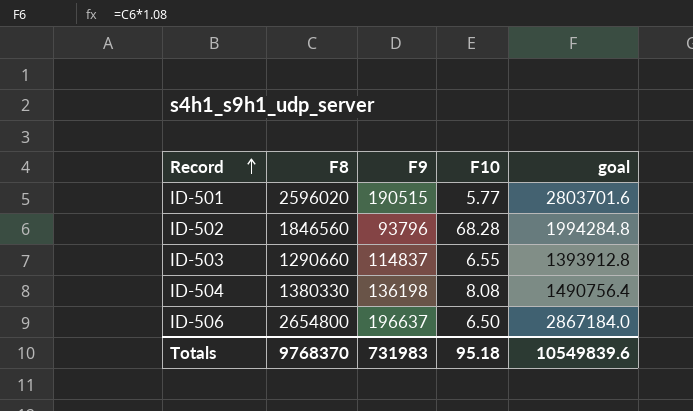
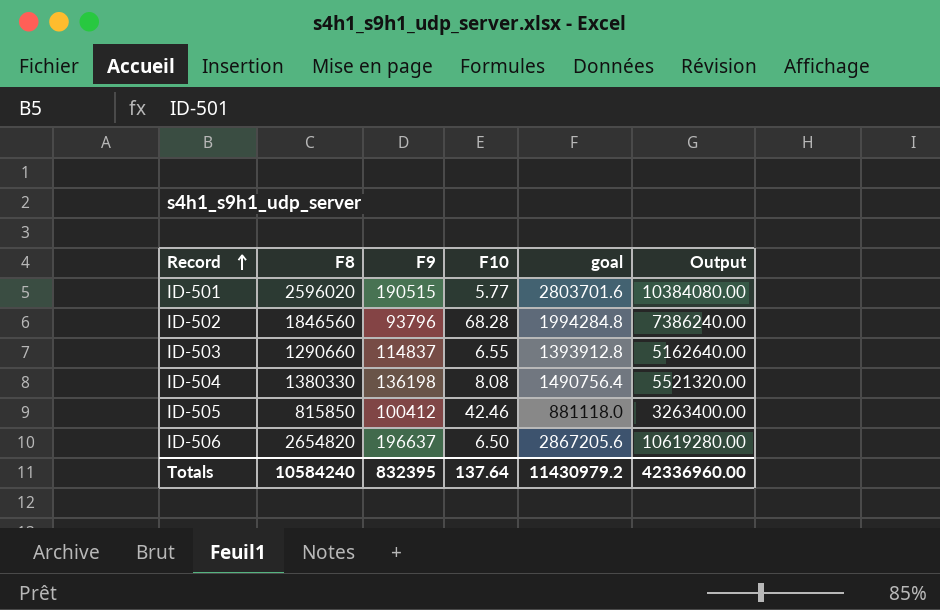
column Output | formula: none -> [F8] * 4
row ID-505: none -> 815850 | 100412 | 42.46 | 881118.0 | 3263400.00
ID-506 | F8: 2654800 -> 2654820
ID-506 | goal: 2867184.0 -> 2867205.6
Totals | F8: 9768370 -> 10584240
Totals | F9: 731983 -> 832395
Totals | F10: 95.18 -> 137.64
Totals | goal: 10549839.6 -> 11430979.2

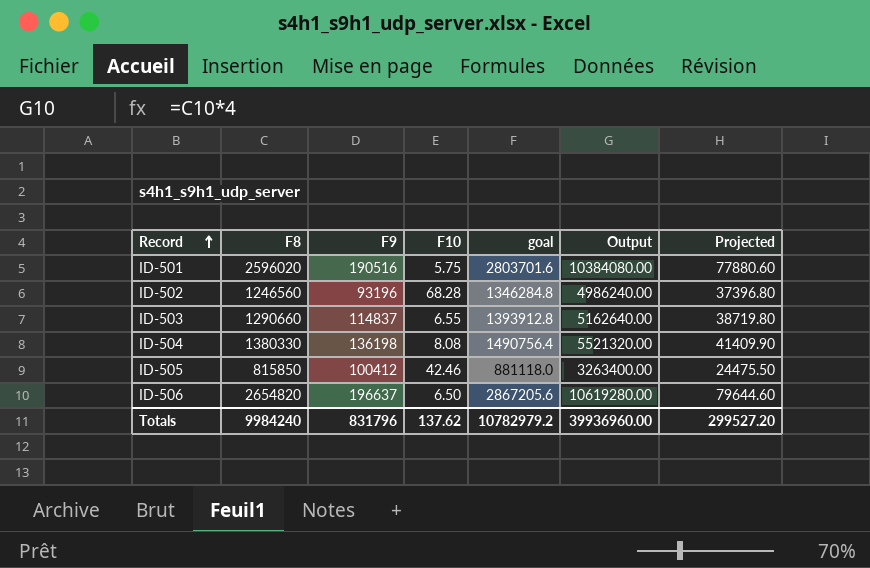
column Projected | formula: none -> [F8] * 0.03
ID-501 | F9: 190515 -> 190516
ID-501 | F10: 5.77 -> 5.75
ID-502 | F8: 1846560 -> 1246560
ID-502 | F9: 93796 -> 93196
ID-502 | goal: 1994284.8 -> 1346284.8
ID-502 | Output: 7386240.00 -> 4986240.00
Totals | F8: 10584240 -> 9984240
Totals | F9: 832395 -> 831796
Totals | F10: 137.64 -> 137.62
Totals | goal: 11430979.2 -> 10782979.2
Totals | Output: 42336960.00 -> 39936960.00

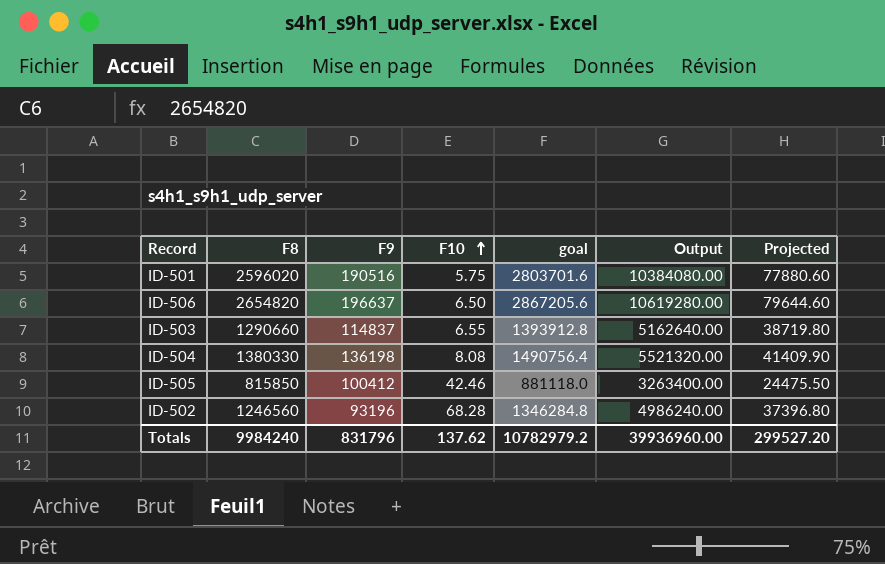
row order: Record ascending -> F10 ascending

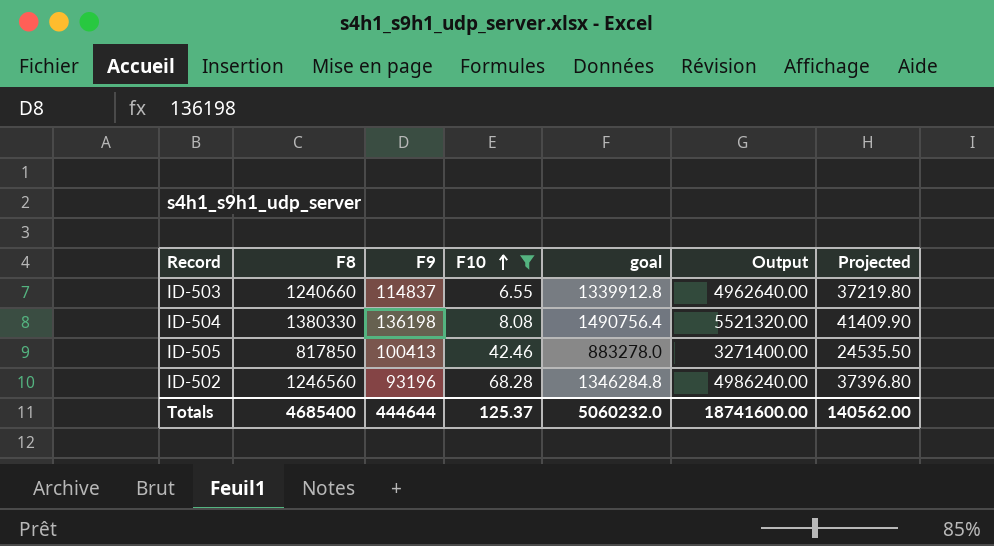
filter: none -> F10 >= 6.55
ID-503 | F8: 1290660 -> 1240660
ID-503 | goal: 1393912.8 -> 1339912.8
ID-503 | Output: 5162640.00 -> 4962640.00
ID-503 | Projected: 38719.80 -> 37219.80
ID-505 | F8: 815850 -> 817850
ID-505 | F9: 100412 -> 100413
ID-505 | goal: 881118.0 -> 883278.0
ID-505 | Output: 3263400.00 -> 3271400.00
ID-505 | Projected: 24475.50 -> 24535.50
Totals | F8: 9984240 -> 4685400
Totals | F9: 831796 -> 444644
Totals | F10: 137.62 -> 125.37
Totals | goal: 10782979.2 -> 5060232.0
Totals | Output: 39936960.00 -> 18741600.00
Totals | Projected: 299527.20 -> 140562.00

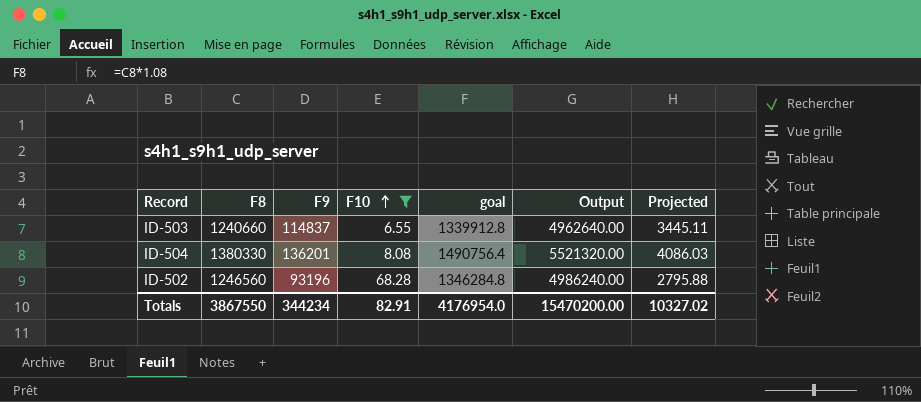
column Projected | formula: [F8] * 0.03 -> [F9] * 0.03
row ID-505: 817850 | 100413 | 42.46 | 883278.0 | 3271400.00 | 24535.50 -> none
ID-504 | F9: 136198 -> 136201
Totals | F8: 4685400 -> 3867550
Totals | F9: 444644 -> 344234
Totals | F10: 125.37 -> 82.91
Totals | goal: 5060232.0 -> 4176954.0
Totals | Output: 18741600.00 -> 15470200.00
Totals | Projected: 140562.00 -> 10327.02

